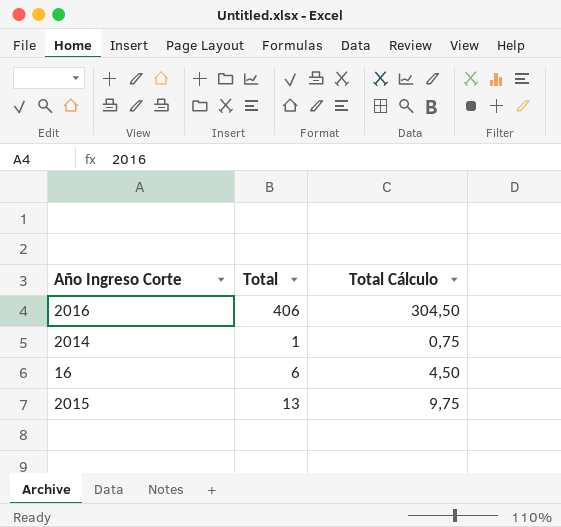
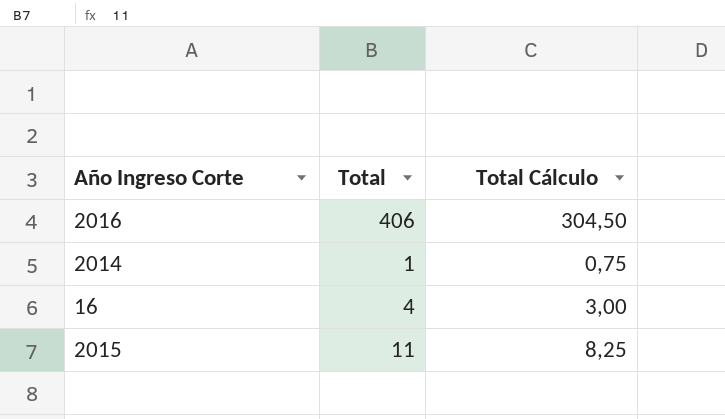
16 | Total: 6 -> 4
16 | Total Cálculo: 4,50 -> 3,00
2015 | Total: 13 -> 11
2015 | Total Cálculo: 9,75 -> 8,25

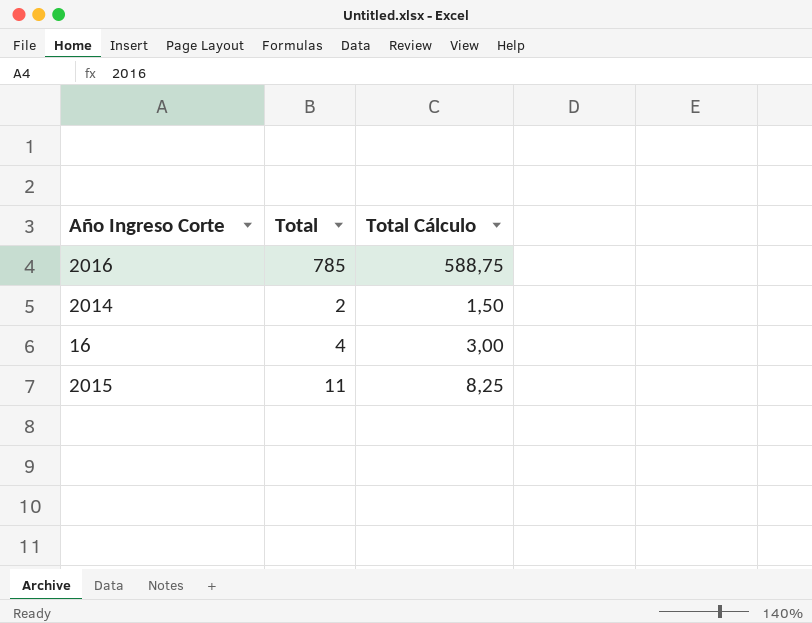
2016 | Total: 406 -> 785
2016 | Total Cálculo: 304,50 -> 588,75
2014 | Total: 1 -> 2
2014 | Total Cálculo: 0,75 -> 1,50

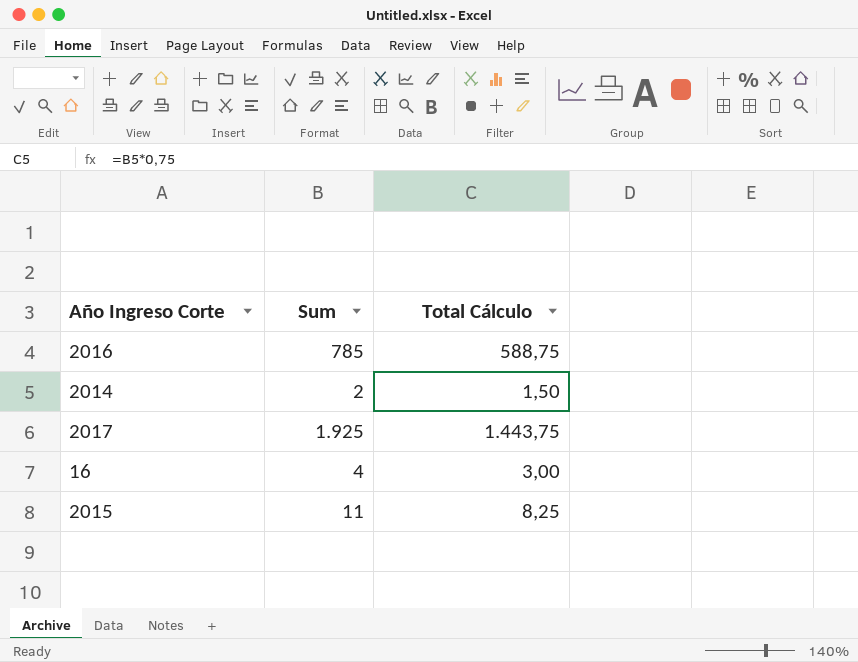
column name: Total -> Sum
row 2017: none -> 1.925 | 1.443,75

